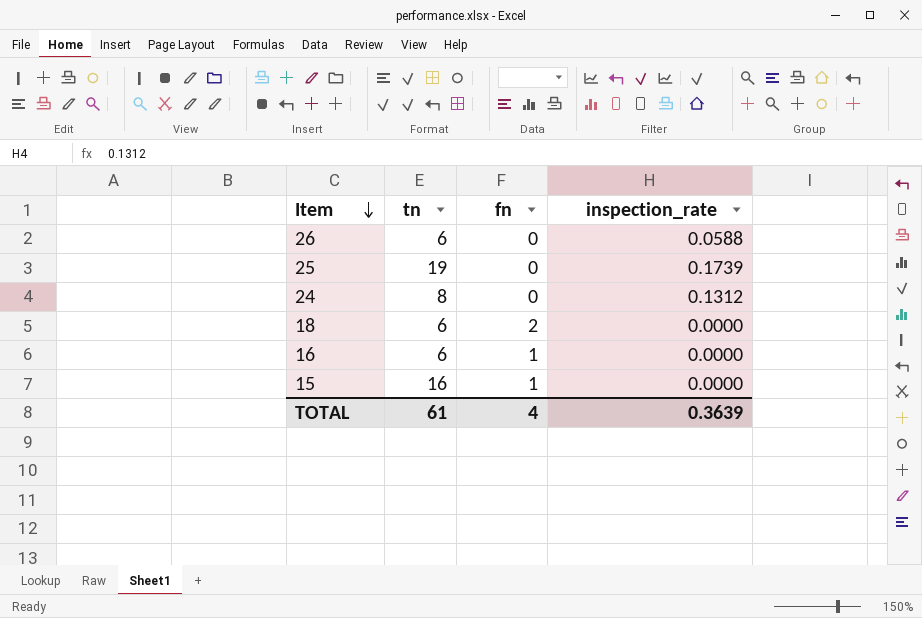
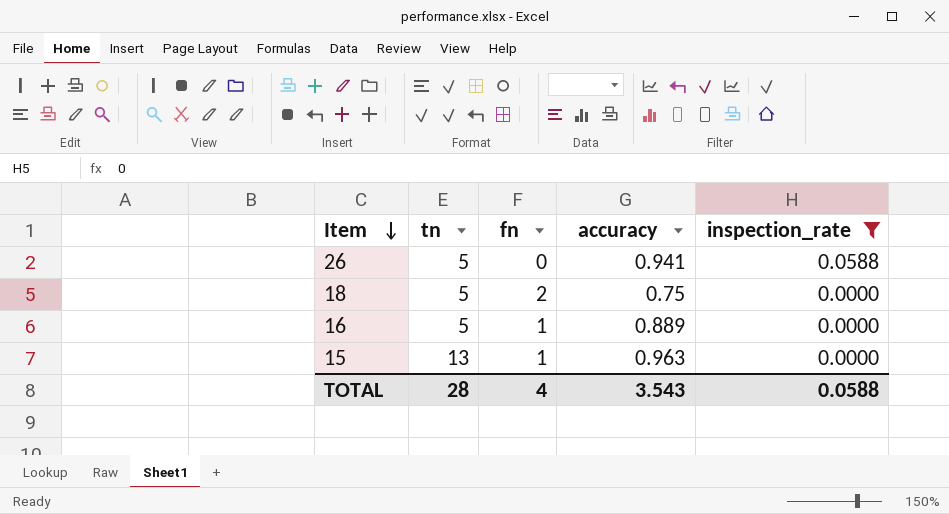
filter: none -> inspection_rate <= 0.0588
column accuracy | position: none -> 4
26 | tn: 6 -> 5
18 | tn: 6 -> 5
16 | tn: 6 -> 5
15 | tn: 16 -> 13
TOTAL | tn: 61 -> 28
TOTAL | inspection_rate: 0.3639 -> 0.0588

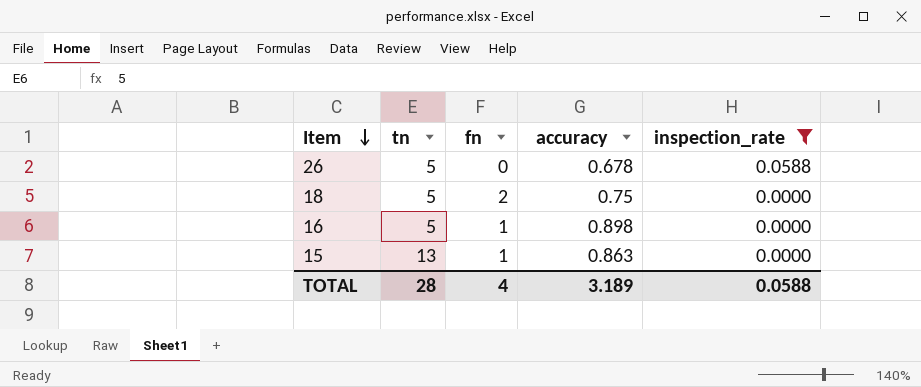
26 | accuracy: 0.941 -> 0.678
16 | accuracy: 0.889 -> 0.898
15 | accuracy: 0.963 -> 0.863
TOTAL | accuracy: 3.543 -> 3.189

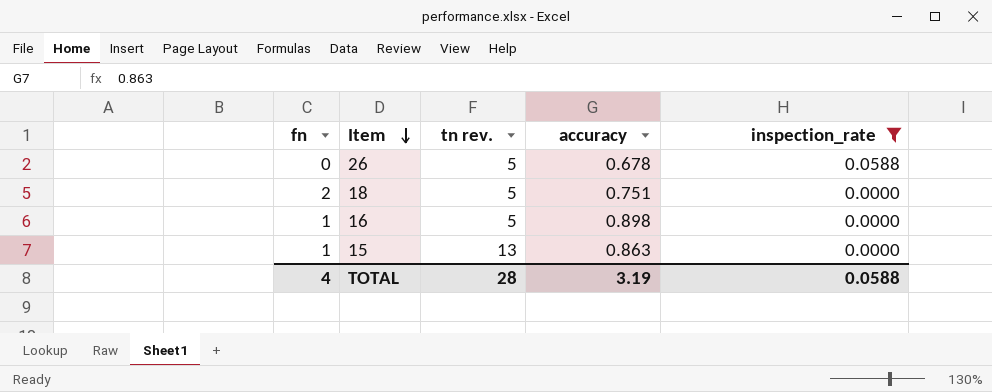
column fn | position: 3 -> 1
column name: tn -> tn rev.
18 | accuracy: 0.75 -> 0.751
TOTAL | accuracy: 3.189 -> 3.19

